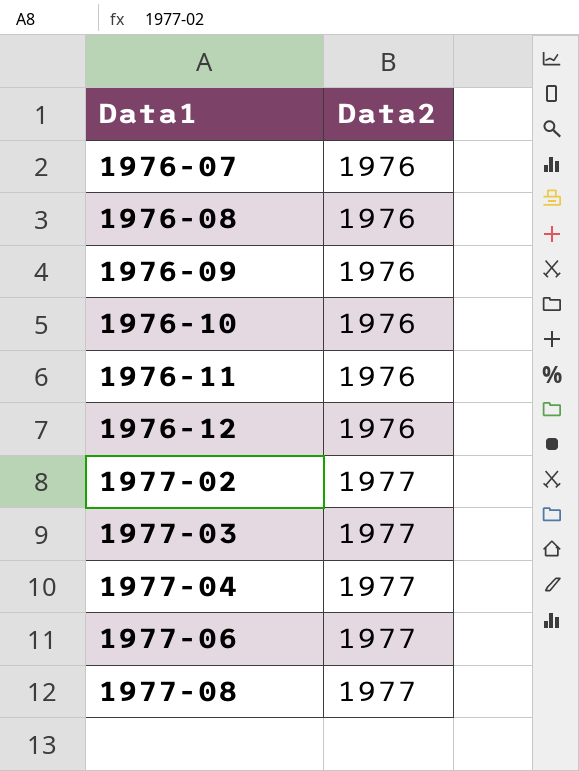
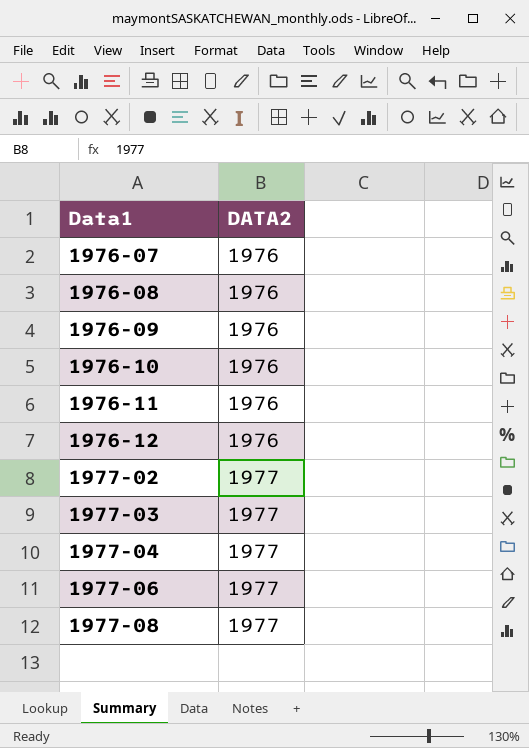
column name: Data2 -> DATA2

